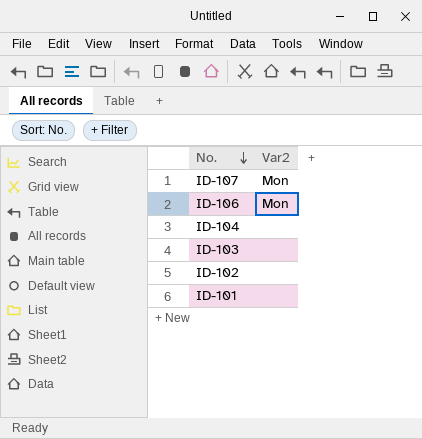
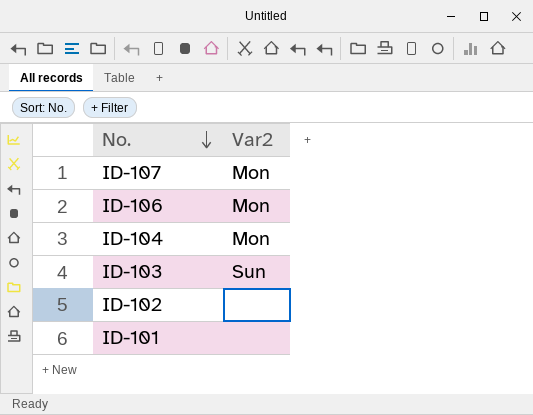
ID-104 | Var2: none -> Mon
ID-103 | Var2: none -> Sun

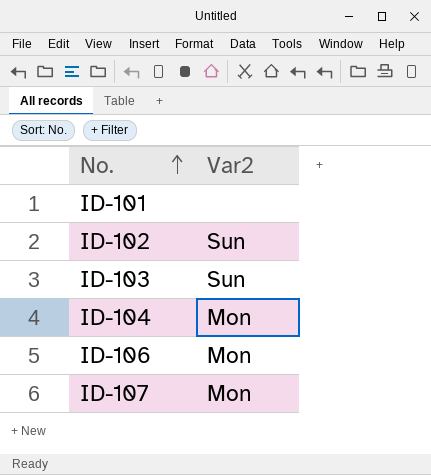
row order: No. descending -> No. ascending
ID-102 | Var2: none -> Sun

